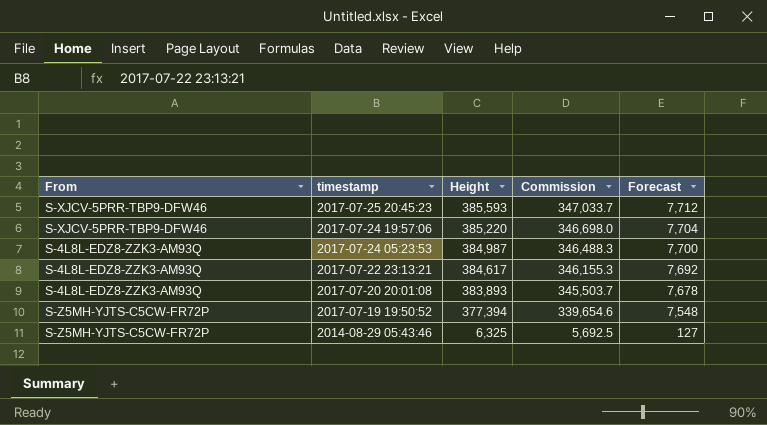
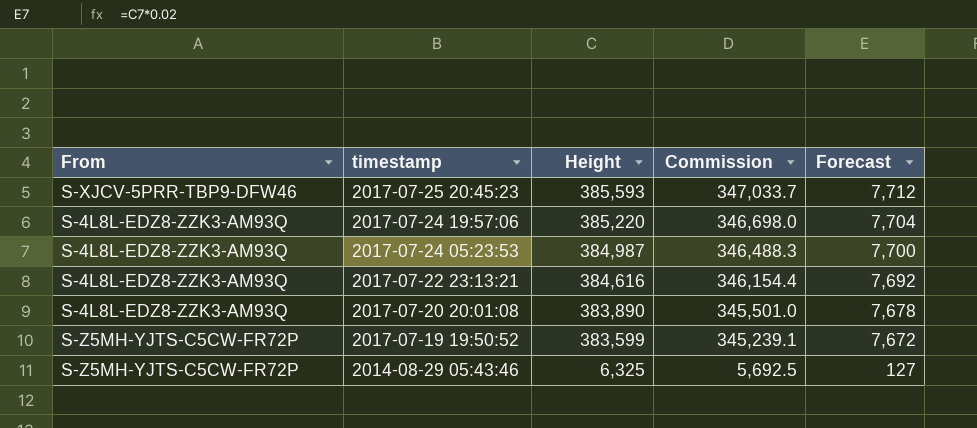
2017-07-24 19:57:06 | From: S-XJCV-5PRR-TBP9-DFW46 -> S-4L8L-EDZ8-ZZK3-AM93Q
2017-07-22 23:13:21 | Height: 384,617 -> 384,616
2017-07-22 23:13:21 | Commission: 346,155.3 -> 346,154.4
2017-07-20 20:01:08 | Height: 383,893 -> 383,890
2017-07-20 20:01:08 | Commission: 345,503.7 -> 345,501.0
2017-07-19 19:50:52 | Height: 377,394 -> 383,599
2017-07-19 19:50:52 | Commission: 339,654.6 -> 345,239.1
2017-07-19 19:50:52 | Forecast: 7,548 -> 7,672

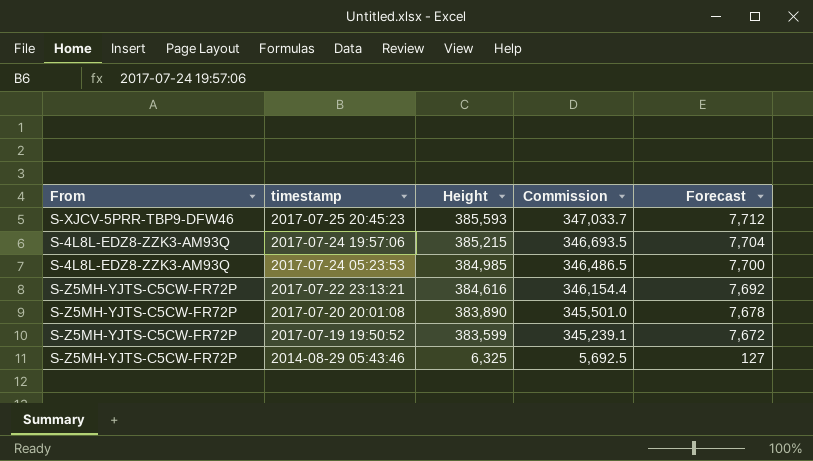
2017-07-24 19:57:06 | Height: 385,220 -> 385,215
2017-07-24 19:57:06 | Commission: 346,698.0 -> 346,693.5
2017-07-24 05:23:53 | Height: 384,987 -> 384,985
2017-07-24 05:23:53 | Commission: 346,488.3 -> 346,486.5
2017-07-22 23:13:21 | From: S-4L8L-EDZ8-ZZK3-AM93Q -> S-Z5MH-YJTS-C5CW-FR72P
2017-07-20 20:01:08 | From: S-4L8L-EDZ8-ZZK3-AM93Q -> S-Z5MH-YJTS-C5CW-FR72P

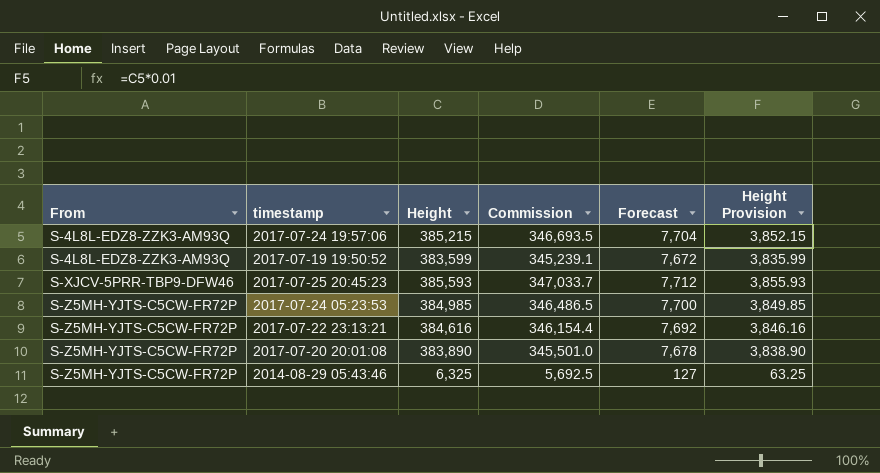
row order: timestamp descending -> From ascending
column Height Provision | formula: none -> [Height] * 0.01
2017-07-19 19:50:52 | From: S-Z5MH-YJTS-C5CW-FR72P -> S-4L8L-EDZ8-ZZK3-AM93Q
2017-07-24 05:23:53 | From: S-4L8L-EDZ8-ZZK3-AM93Q -> S-Z5MH-YJTS-C5CW-FR72P

